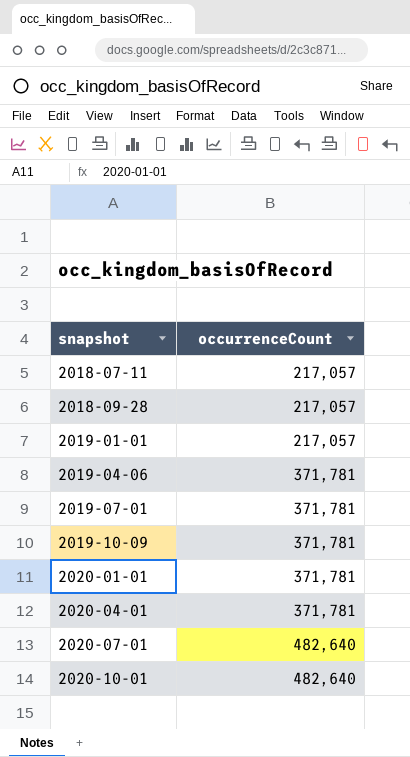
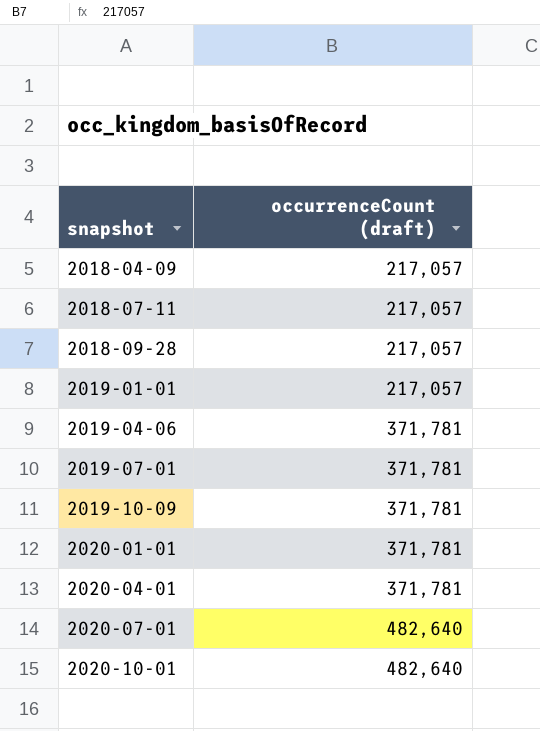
column name: occurrenceCount -> occurrenceCount (draft)
row 2018-04-09: none -> 217,057

